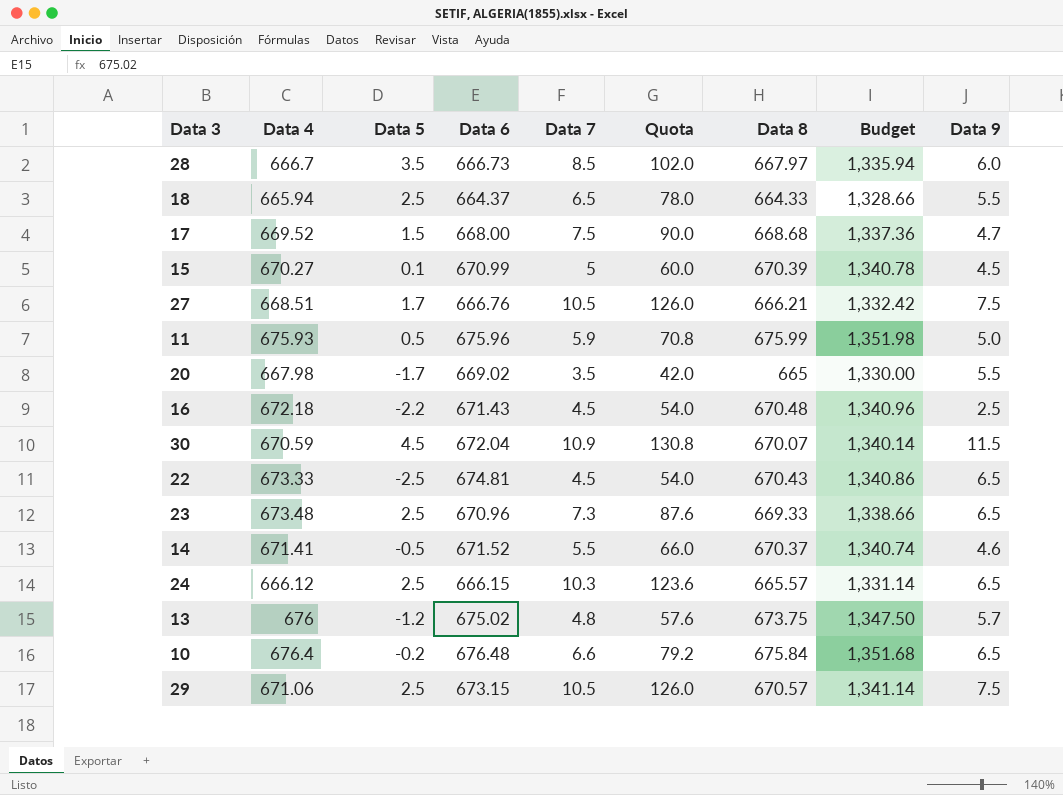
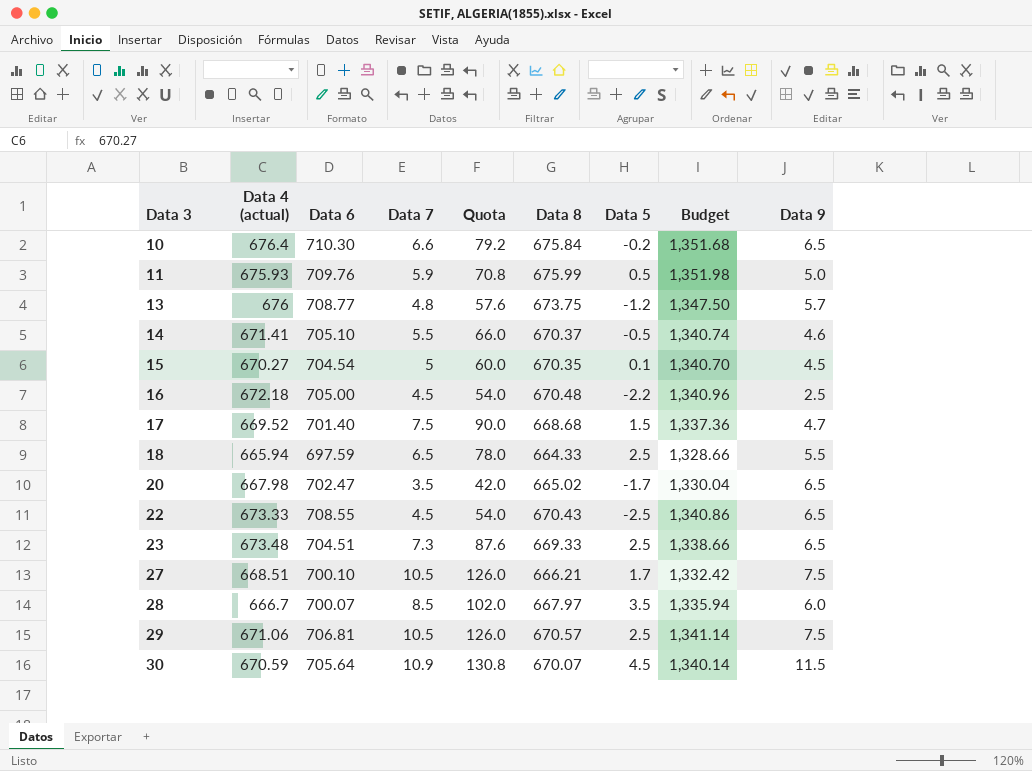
row order: none -> Data 3 ascending
column name: Data 4 -> Data 4 (actual)
column Data 5 | position: 3 -> 7
row 24: 666.12 | 2.5 | 666.15 | 10.3 | 123.6 | 665.57 | 1,331.14 | 6.5 -> none
10 | Data 6: 676.48 -> 710.30
11 | Data 6: 675.96 -> 709.76
13 | Data 6: 675.02 -> 708.77
14 | Data 6: 671.52 -> 705.10
15 | Data 6: 670.99 -> 704.54
15 | Data 8: 670.39 -> 670.35
15 | Budget: 1,340.78 -> 1,340.70
16 | Data 6: 671.43 -> 705.00
17 | Data 6: 668.00 -> 701.40
18 | Data 6: 664.37 -> 697.59
20 | Data 6: 669.02 -> 702.47
20 | Data 8: 665 -> 665.02
20 | Budget: 1,330.00 -> 1,330.04
20 | Data 9: 5.5 -> 6.5
22 | Data 6: 674.81 -> 708.55
23 | Data 6: 670.96 -> 704.51
27 | Data 6: 666.76 -> 700.10
28 | Data 6: 666.73 -> 700.07
29 | Data 6: 673.15 -> 706.81
30 | Data 6: 672.04 -> 705.64

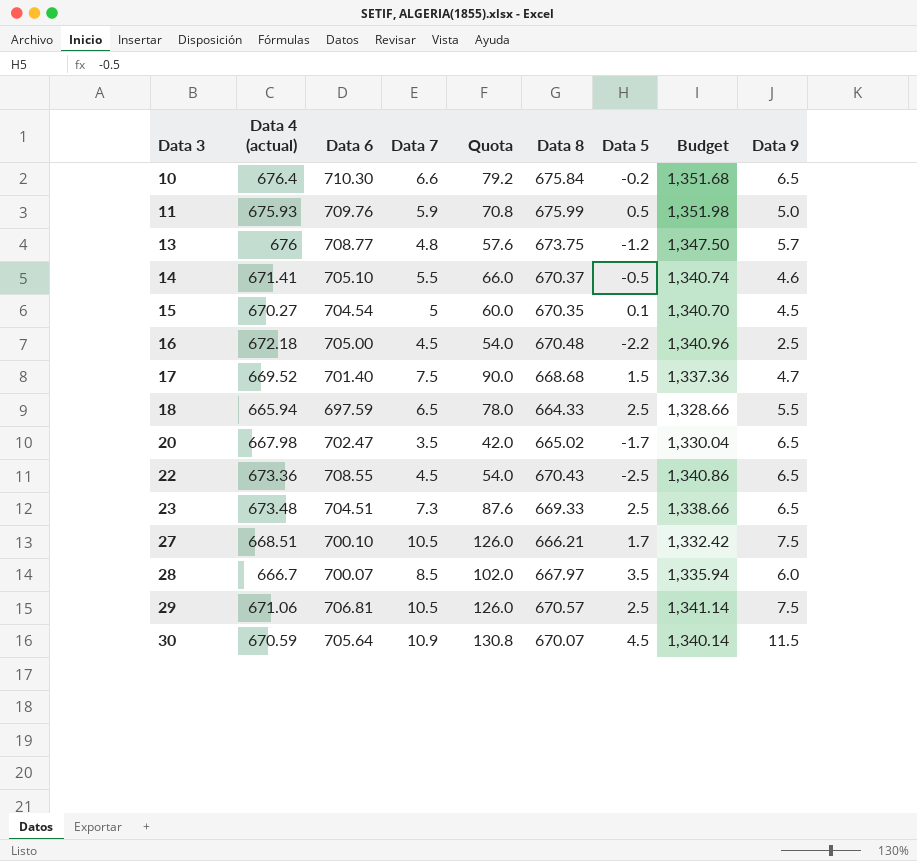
22 | Data 4 (actual): 673.33 -> 673.36

